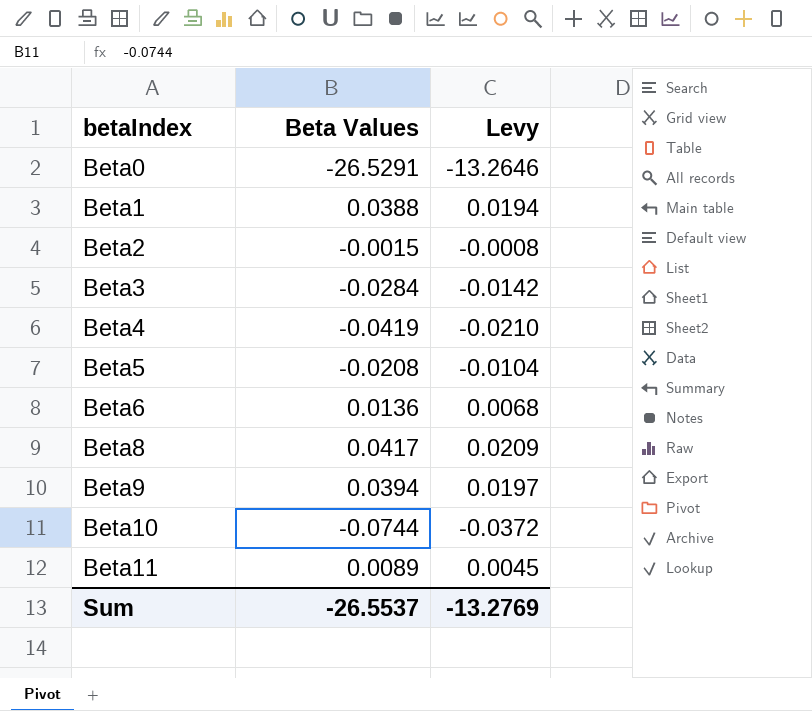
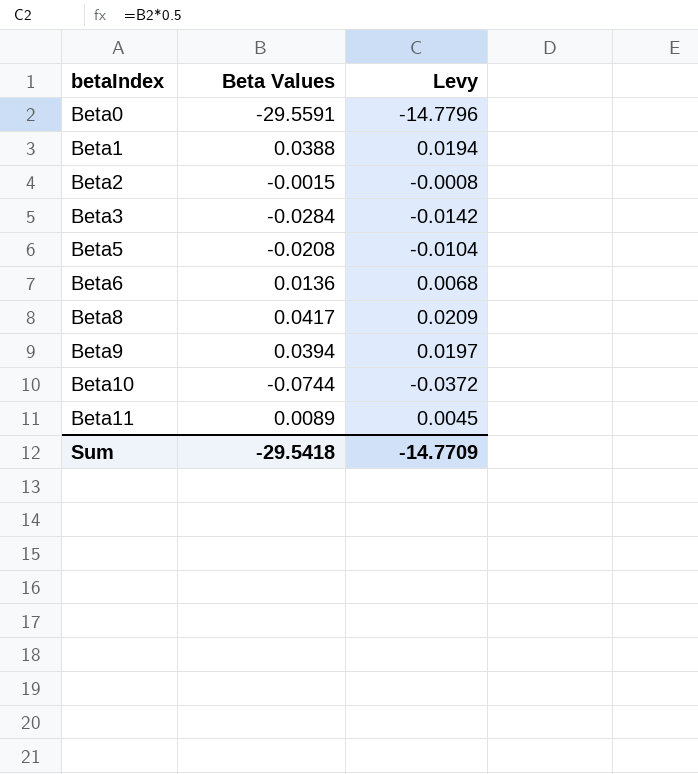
row Beta4: -0.0419 | -0.0210 -> none
Beta0 | Beta Values: -26.5291 -> -29.5591
Beta0 | Levy: -13.2646 -> -14.7796
Sum | Beta Values: -26.5537 -> -29.5418
Sum | Levy: -13.2769 -> -14.7709

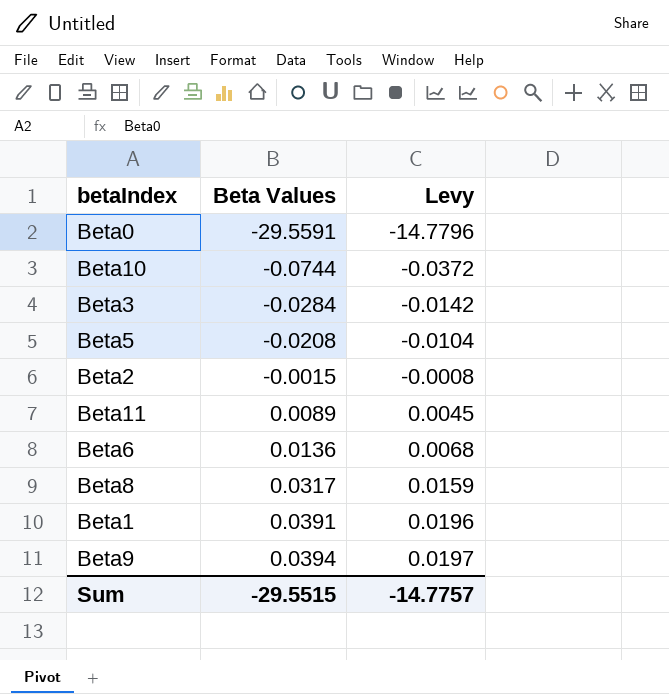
row order: betaIndex ascending -> Beta Values ascending
Beta8 | Beta Values: 0.0417 -> 0.0317
Beta8 | Levy: 0.0209 -> 0.0159
Beta1 | Beta Values: 0.0388 -> 0.0391
Beta1 | Levy: 0.0194 -> 0.0196
Sum | Beta Values: -29.5418 -> -29.5515
Sum | Levy: -14.7709 -> -14.7757

